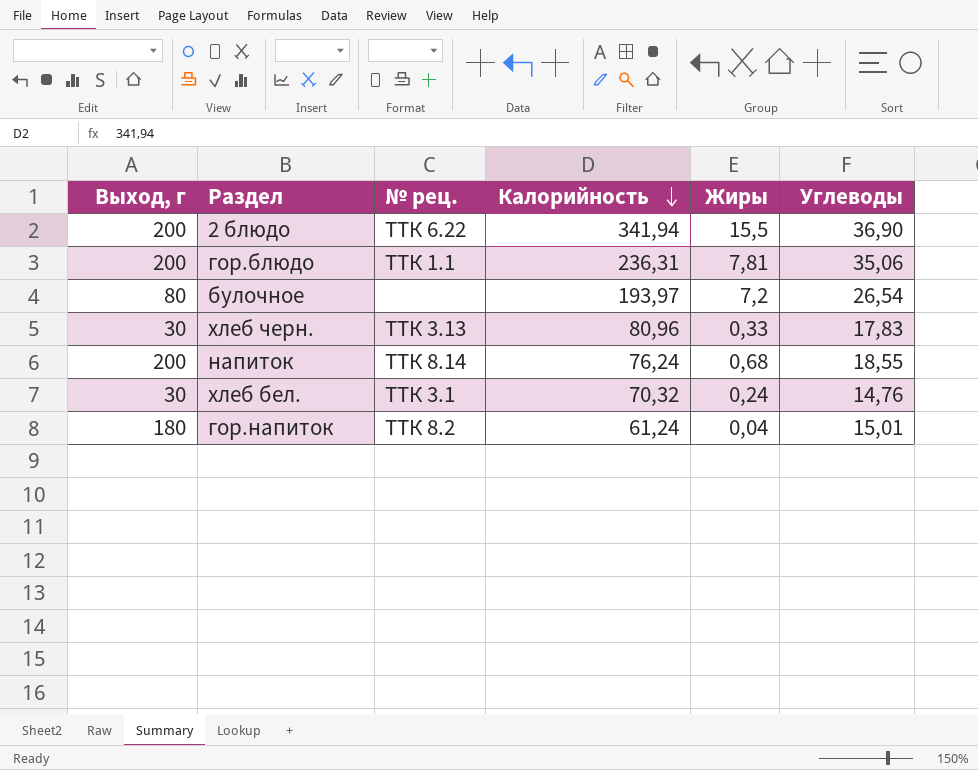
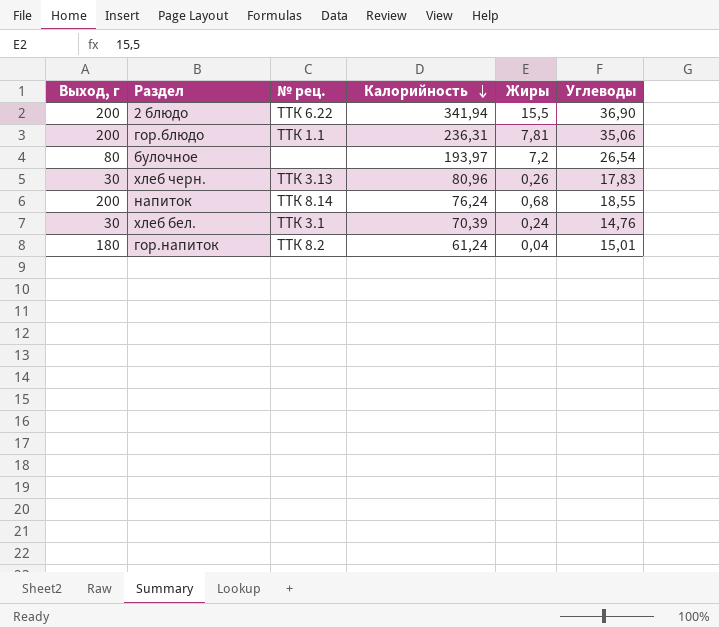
хлеб черн. | Жиры: 0,33 -> 0,26
хлеб бел. | Калорийность: 70,32 -> 70,39

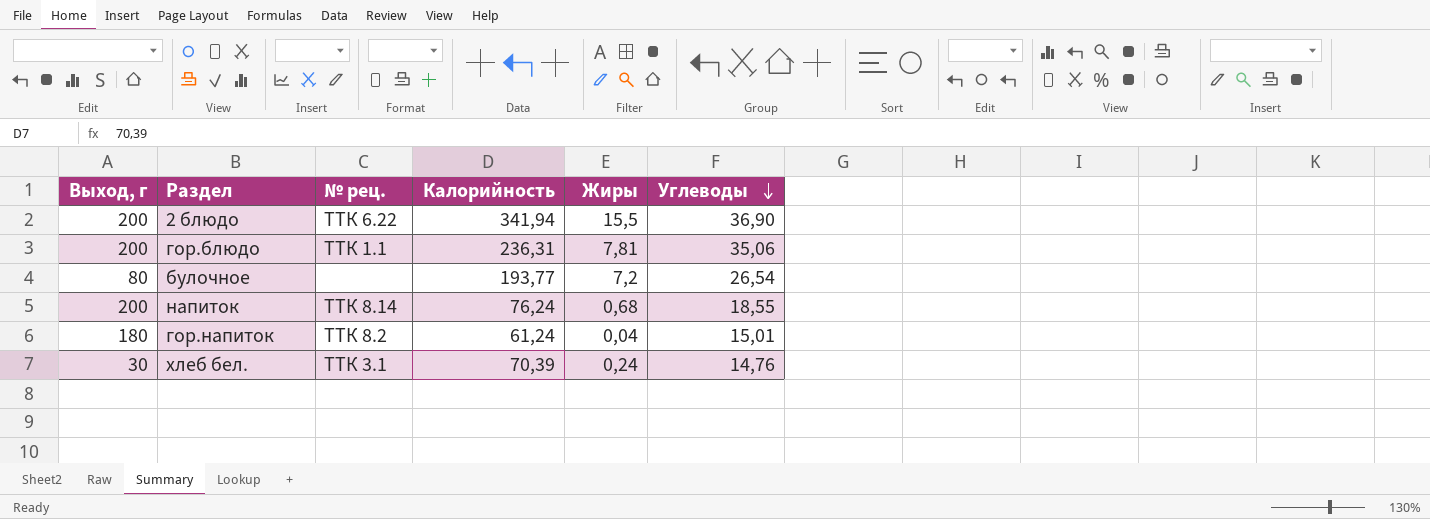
row order: Калорийность descending -> Углеводы descending
row хлеб черн.: 30 | ТТК 3.13 | 80,96 | 0,26 | 17,83 -> none
булочное | Калорийность: 193,97 -> 193,77

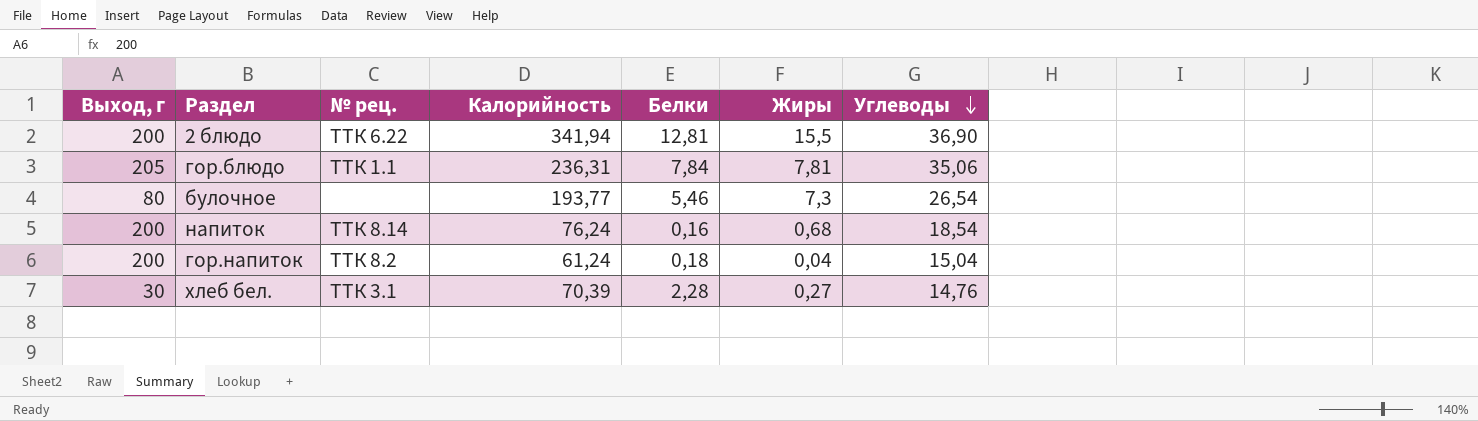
column Белки | position: none -> 5
гор.блюдо | Выход, г: 200 -> 205
булочное | Жиры: 7,2 -> 7,3
напиток | Углеводы: 18,55 -> 18,54
гор.напиток | Выход, г: 180 -> 200
гор.напиток | Углеводы: 15,01 -> 15,04
хлеб бел. | Жиры: 0,24 -> 0,27

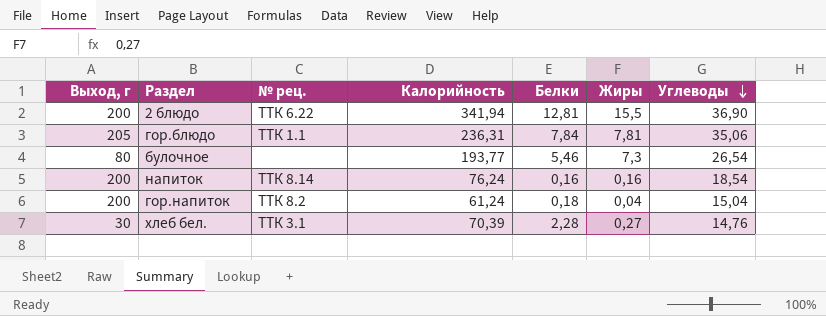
напиток | Жиры: 0,68 -> 0,16

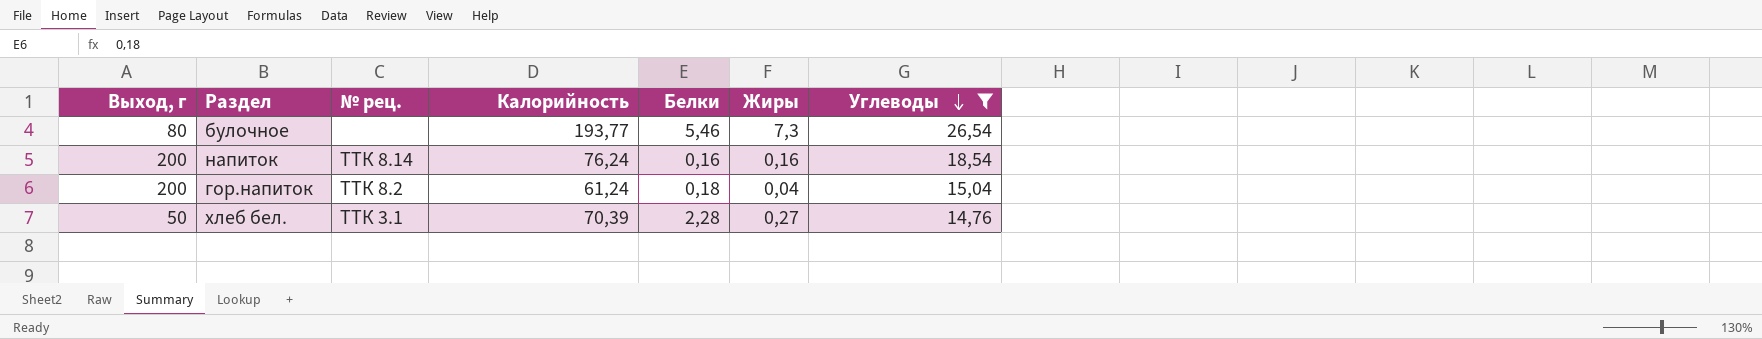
filter: none -> Углеводы <= 26,54
хлеб бел. | Выход, г: 30 -> 50

